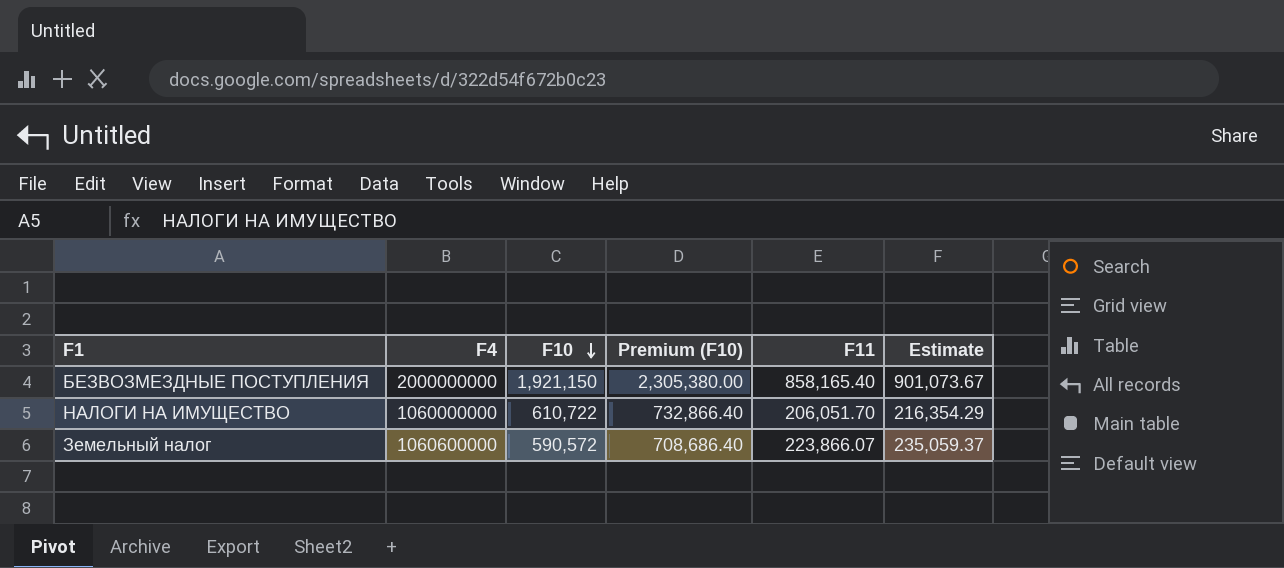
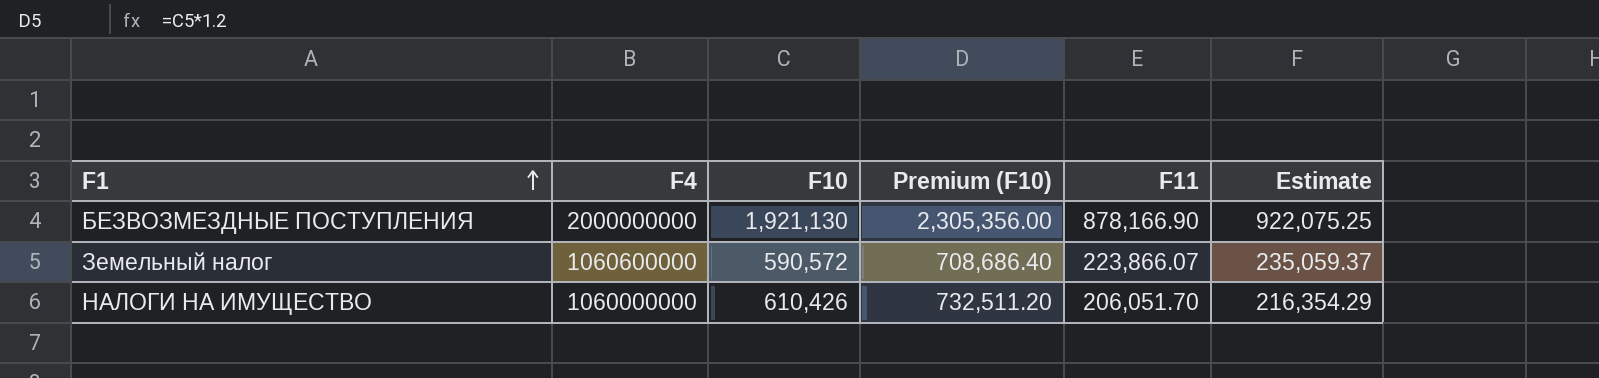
row order: F10 descending -> F1 ascending
БЕЗВОЗМЕЗДНЫЕ ПОСТУПЛЕНИЯ | F10: 1,921,150 -> 1,921,130
БЕЗВОЗМЕЗДНЫЕ ПОСТУПЛЕНИЯ | Premium (F10): 2,305,380.00 -> 2,305,356.00
БЕЗВОЗМЕЗДНЫЕ ПОСТУПЛЕНИЯ | F11: 858,165.40 -> 878,166.90
БЕЗВОЗМЕЗДНЫЕ ПОСТУПЛЕНИЯ | Estimate: 901,073.67 -> 922,075.25
НАЛОГИ НА ИМУЩЕСТВО | F10: 610,722 -> 610,426
НАЛОГИ НА ИМУЩЕСТВО | Premium (F10): 732,866.40 -> 732,511.20

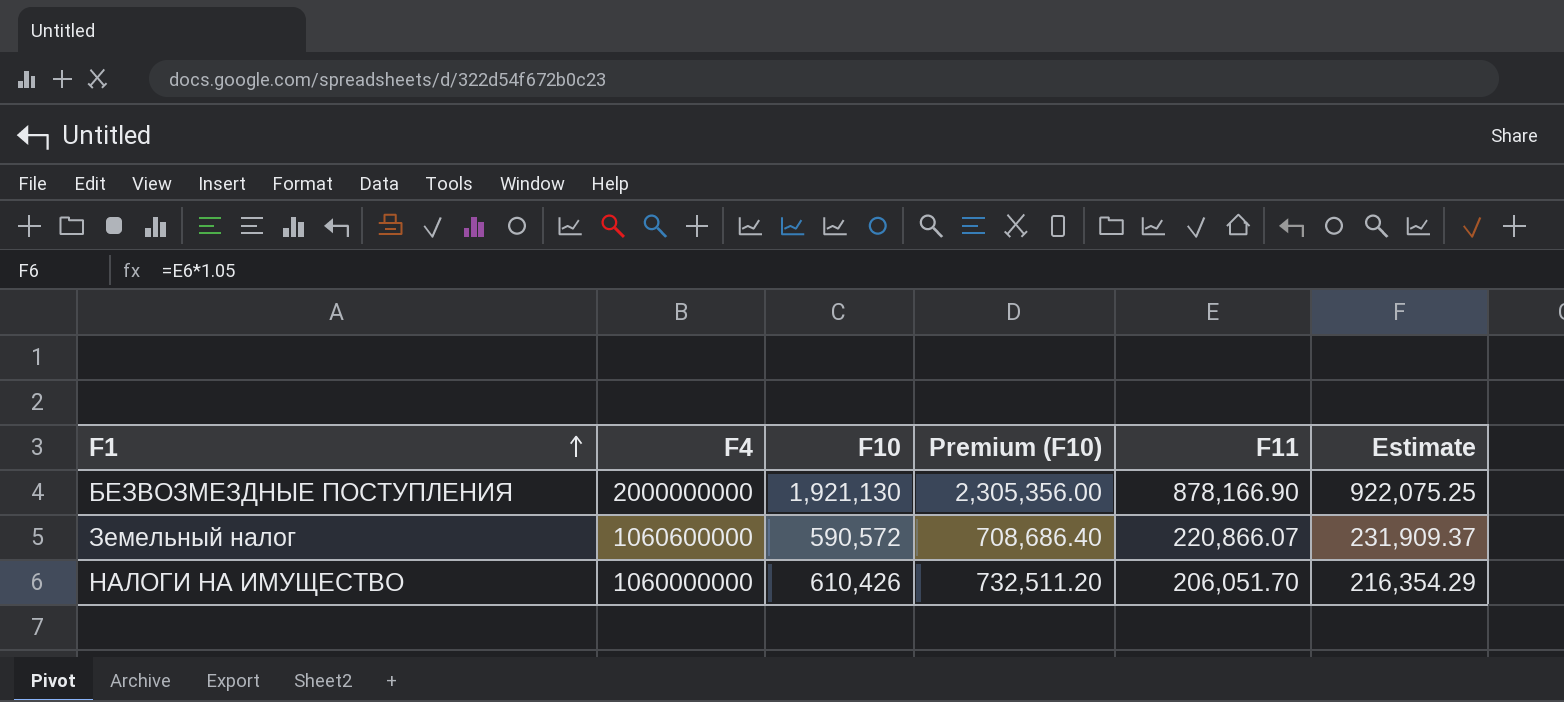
Земельный налог | F11: 223,866.07 -> 220,866.07
Земельный налог | Estimate: 235,059.37 -> 231,909.37

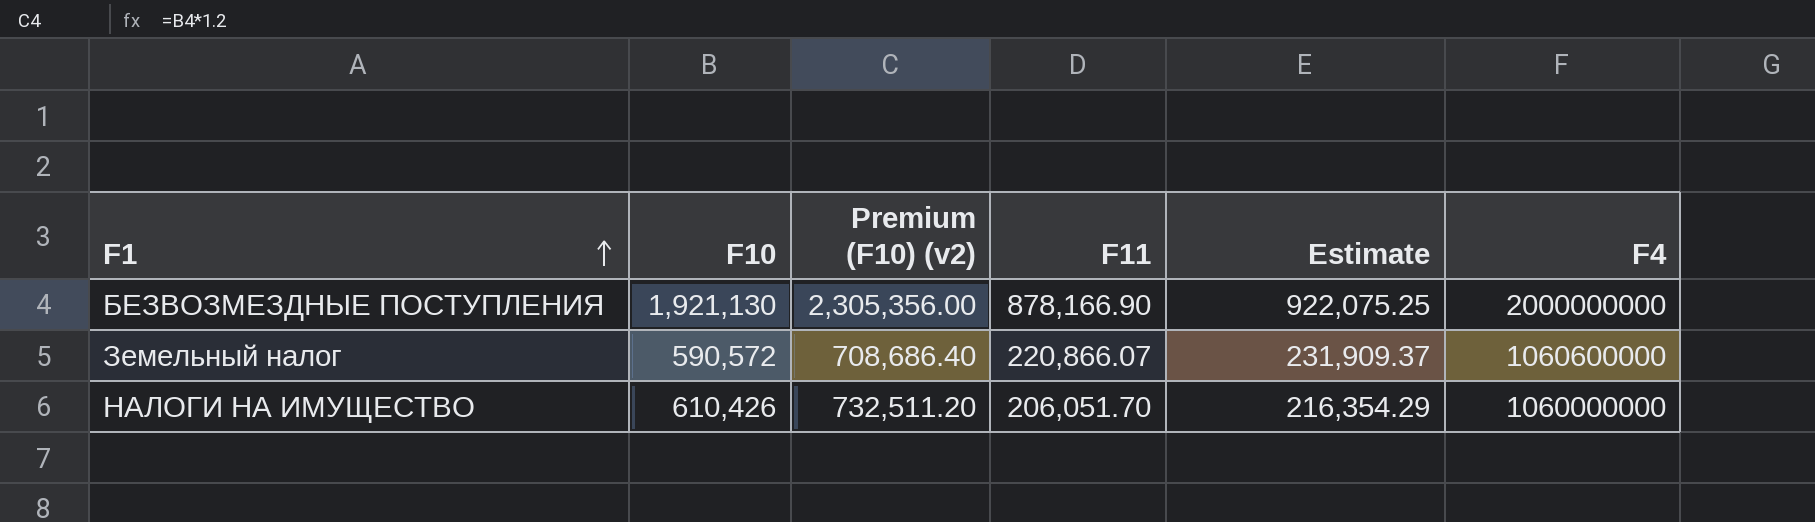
column name: Premium (F10) -> Premium (F10) (v2)
column F4 | position: 2 -> 6

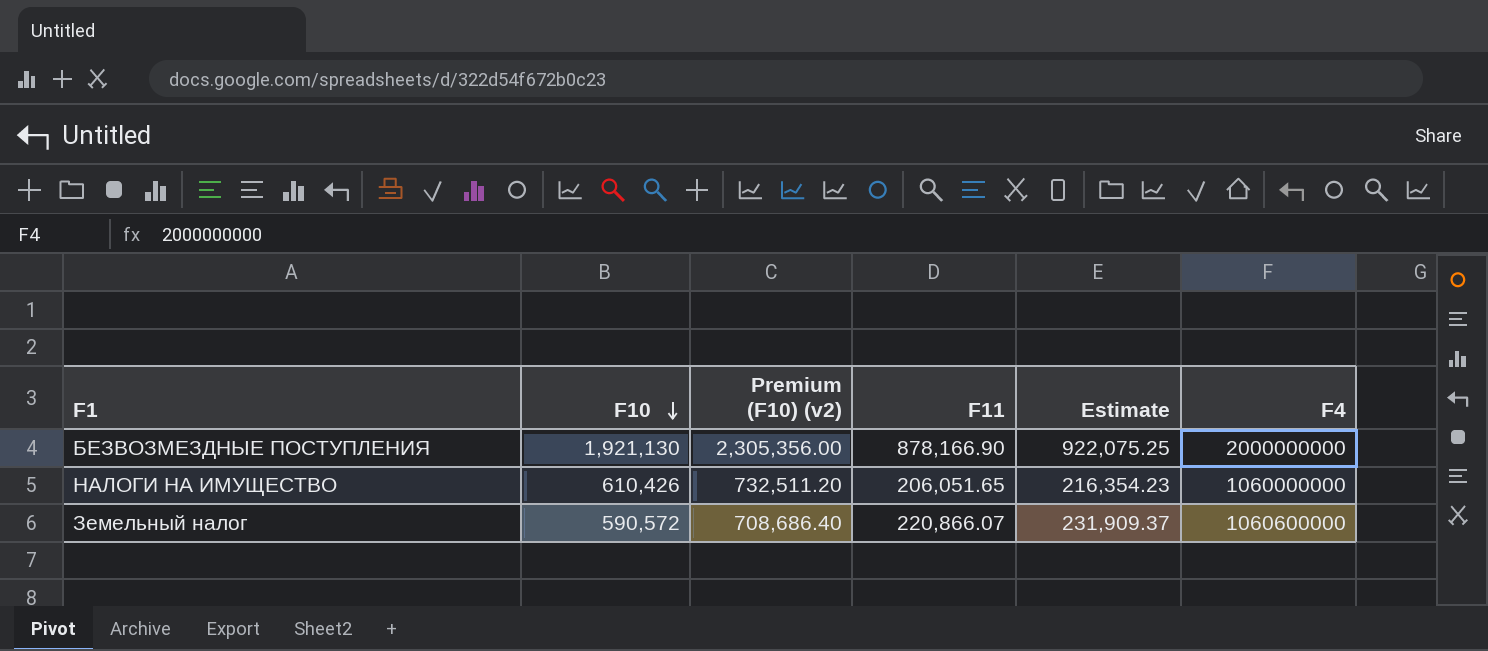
row order: F1 ascending -> F10 descending
НАЛОГИ НА ИМУЩЕСТВО | F11: 206,051.70 -> 206,051.65
НАЛОГИ НА ИМУЩЕСТВО | Estimate: 216,354.29 -> 216,354.23

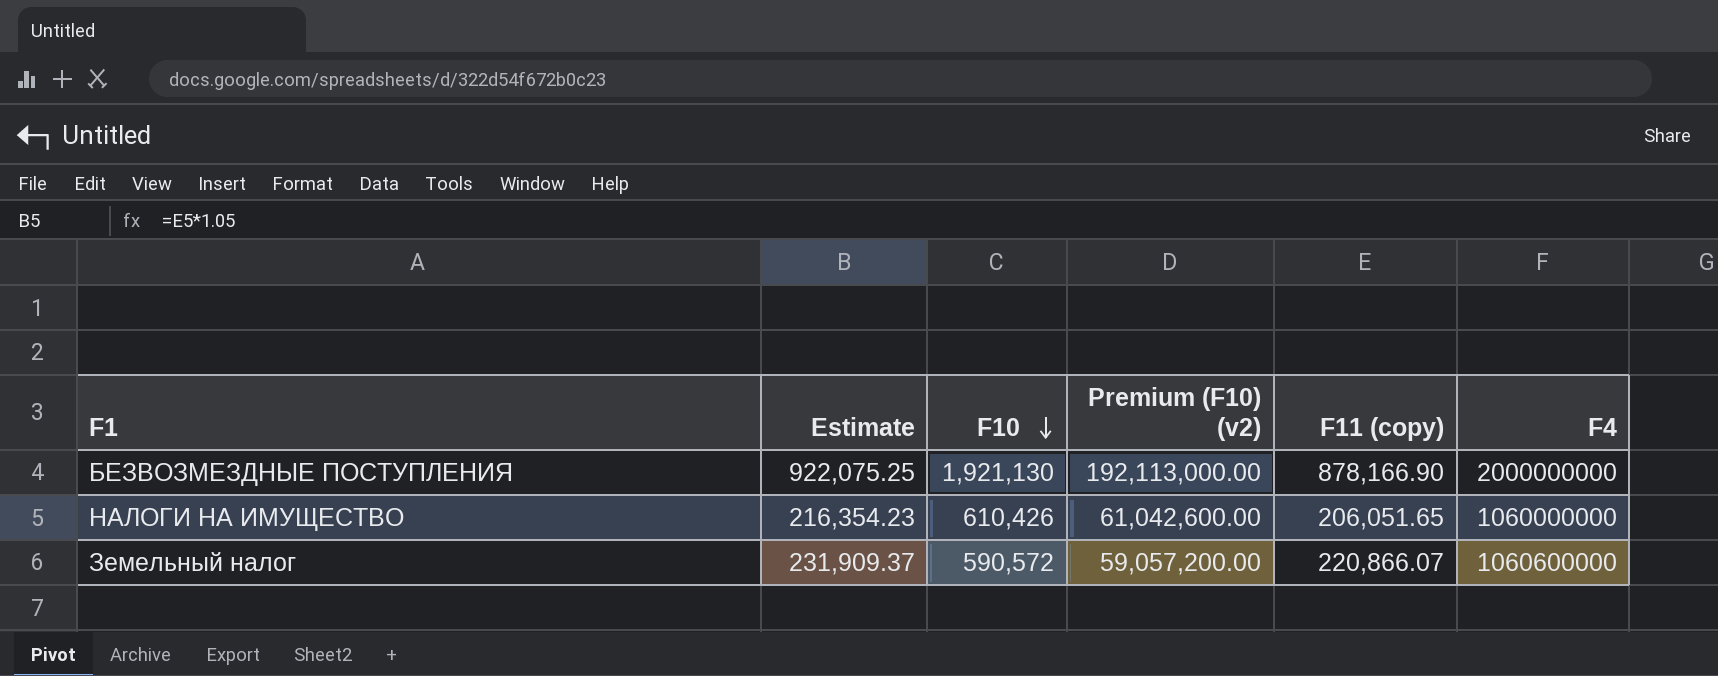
column Estimate | position: 5 -> 2
column Premium (F10) (v2) | formula: [F10] * 1.2 -> [F10] * 100
column name: F11 -> F11 (copy)

